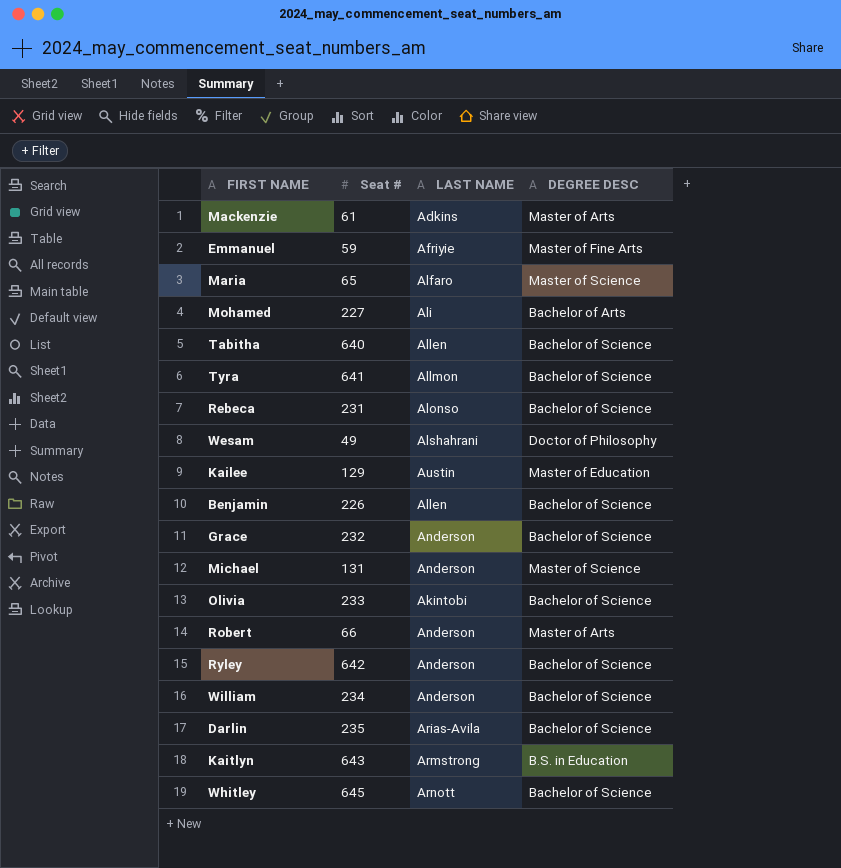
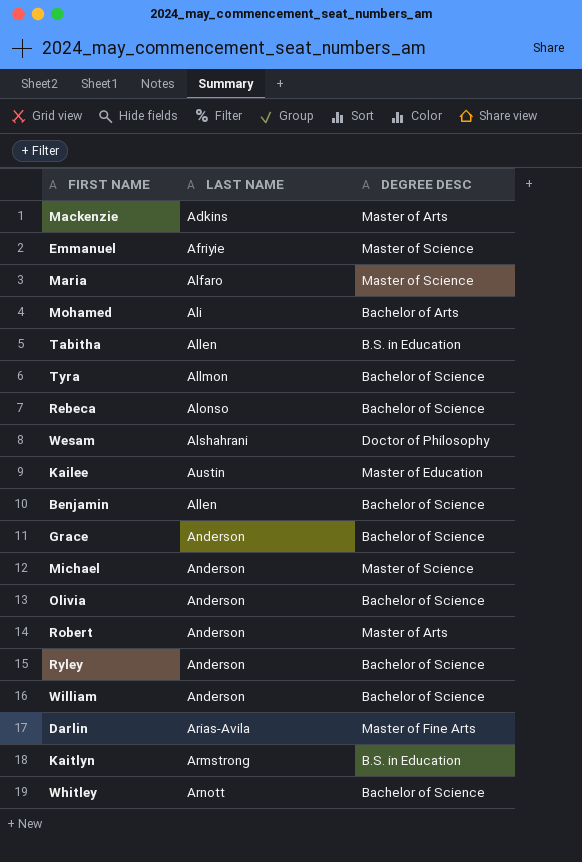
column Seat # | position: 2 -> none
Emmanuel | DEGREE DESC: Master of Fine Arts -> Master of Science
Tabitha | DEGREE DESC: Bachelor of Science -> B.S. in Education
Olivia | LAST NAME: Akintobi -> Anderson
Darlin | DEGREE DESC: Bachelor of Science -> Master of Fine Arts

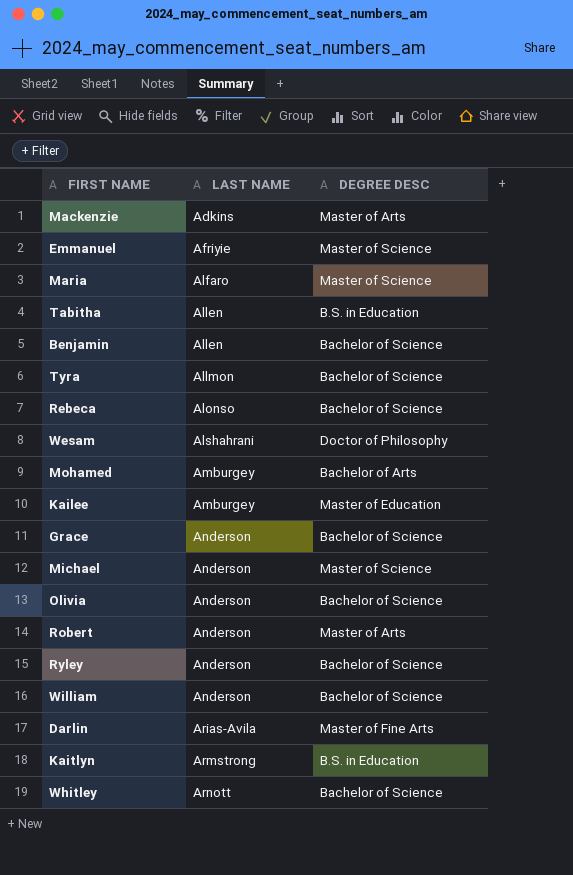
row order: none -> LAST NAME ascending
Mohamed | LAST NAME: Ali -> Amburgey
Kailee | LAST NAME: Austin -> Amburgey

